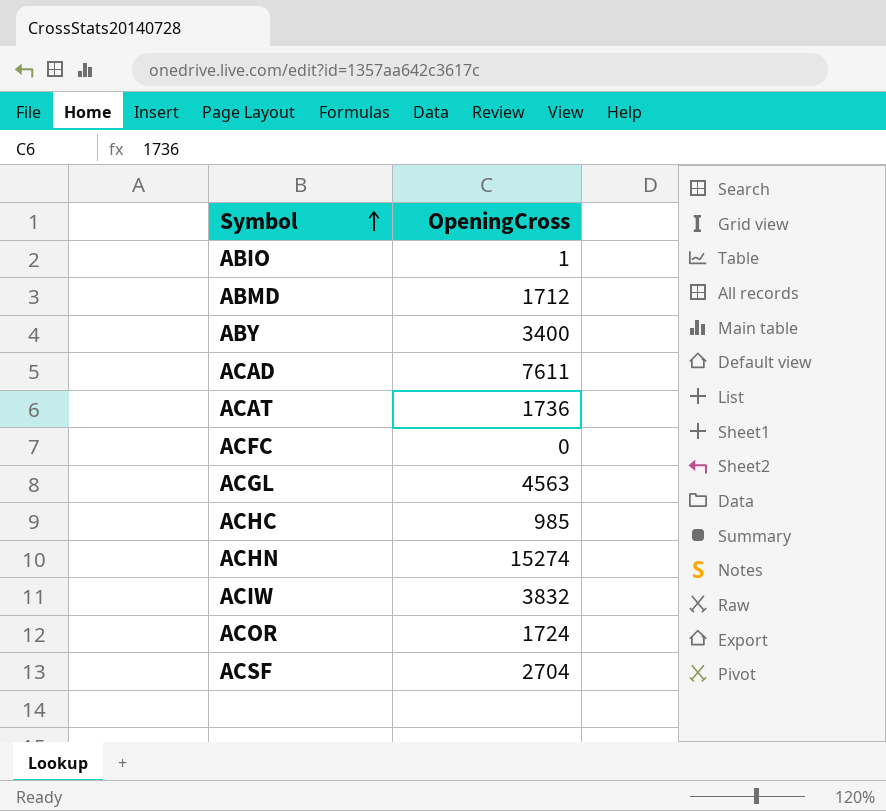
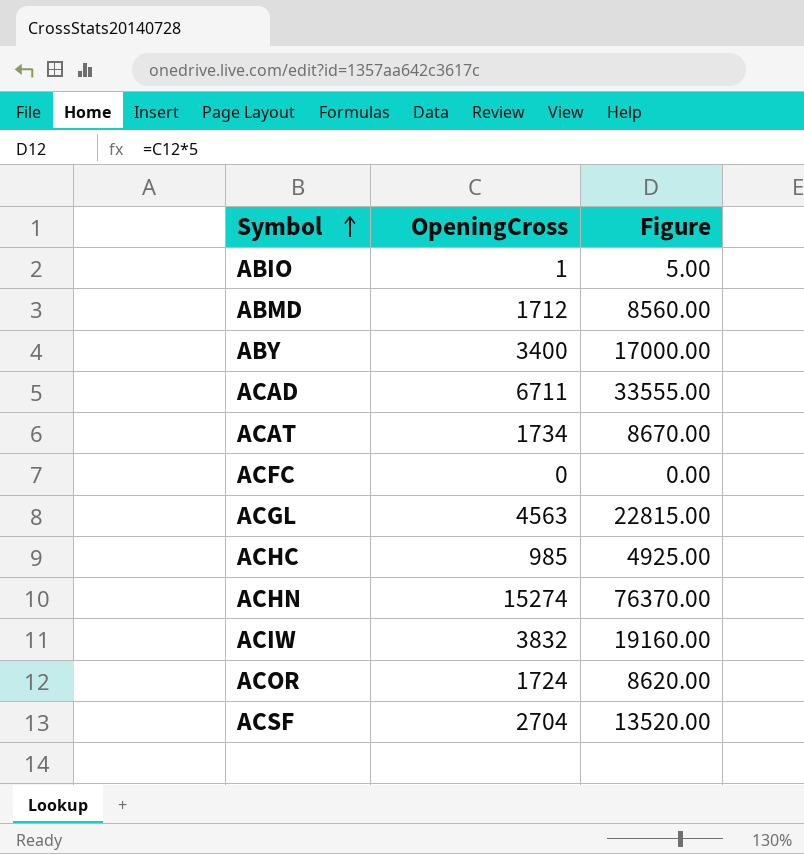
column Figure | formula: none -> [OpeningCross] * 5
ACAD | OpeningCross: 7611 -> 6711
ACAT | OpeningCross: 1736 -> 1734

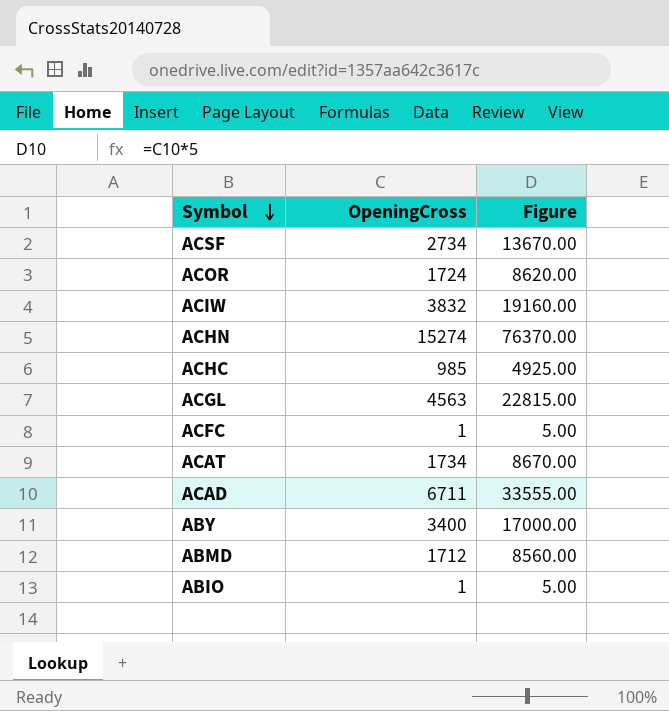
row order: Symbol ascending -> Symbol descending
ACSF | OpeningCross: 2704 -> 2734
ACSF | Figure: 13520.00 -> 13670.00
ACFC | OpeningCross: 0 -> 1
ACFC | Figure: 0.00 -> 5.00

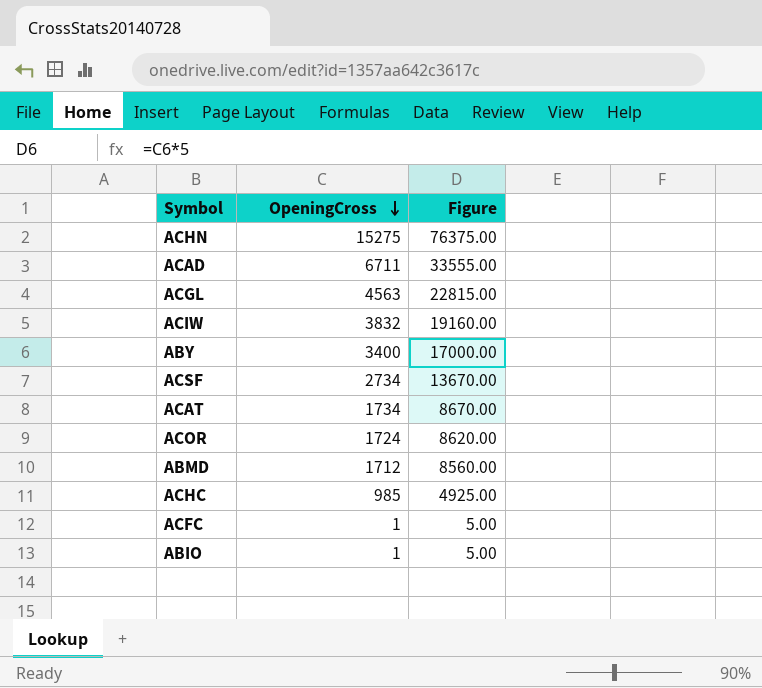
row order: Symbol descending -> OpeningCross descending
ACHN | OpeningCross: 15274 -> 15275
ACHN | Figure: 76370.00 -> 76375.00

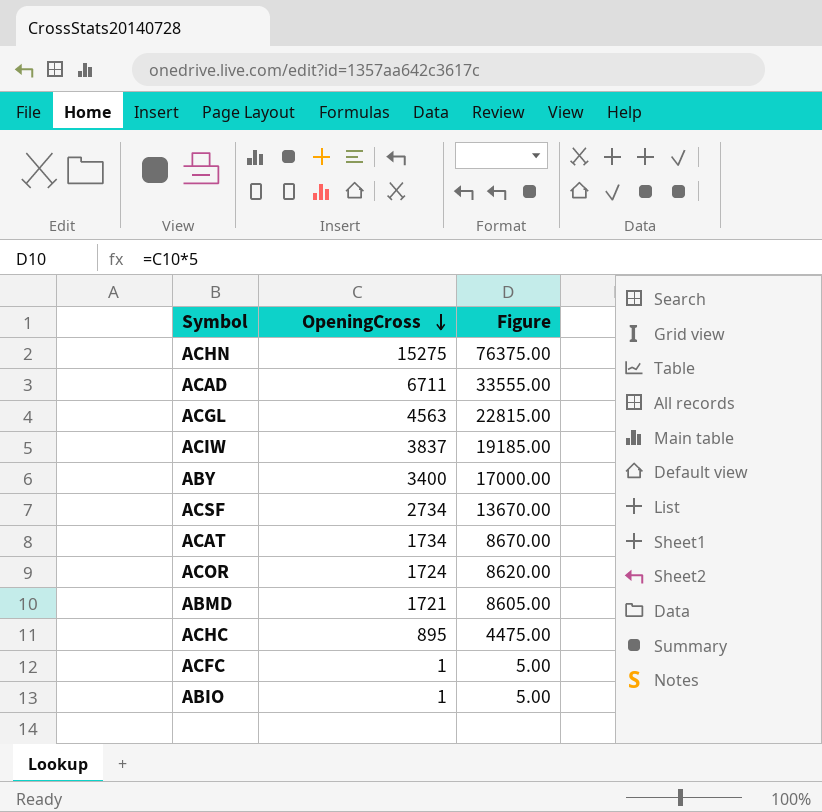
ACIW | OpeningCross: 3832 -> 3837
ACIW | Figure: 19160.00 -> 19185.00
ABMD | OpeningCross: 1712 -> 1721
ABMD | Figure: 8560.00 -> 8605.00
ACHC | OpeningCross: 985 -> 895
ACHC | Figure: 4925.00 -> 4475.00

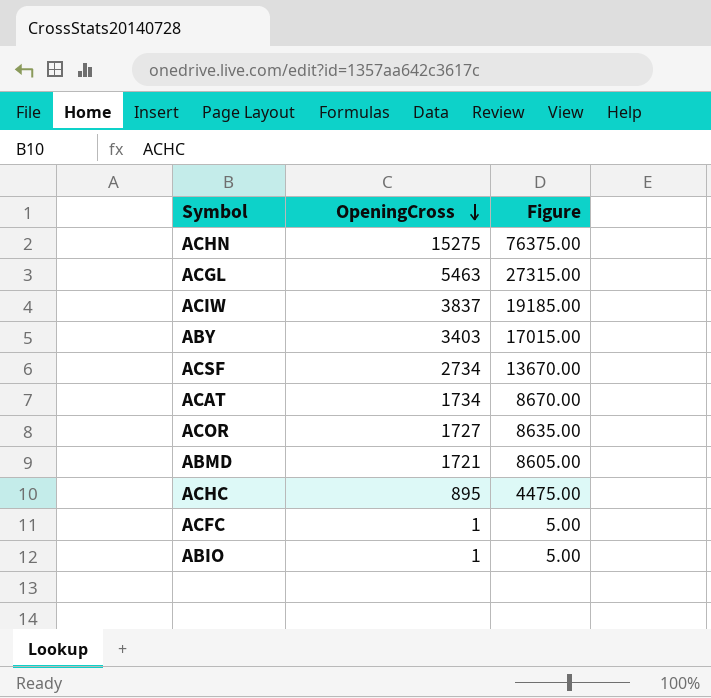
row ACAD: 6711 | 33555.00 -> none
ACGL | OpeningCross: 4563 -> 5463
ACGL | Figure: 22815.00 -> 27315.00
ABY | OpeningCross: 3400 -> 3403
ABY | Figure: 17000.00 -> 17015.00
ACOR | OpeningCross: 1724 -> 1727
ACOR | Figure: 8620.00 -> 8635.00

